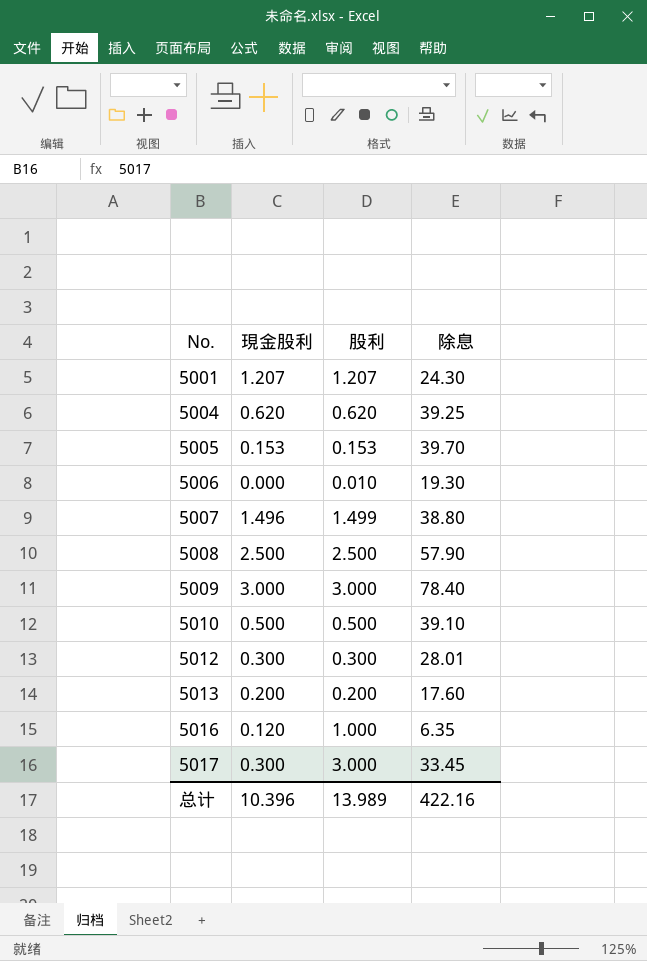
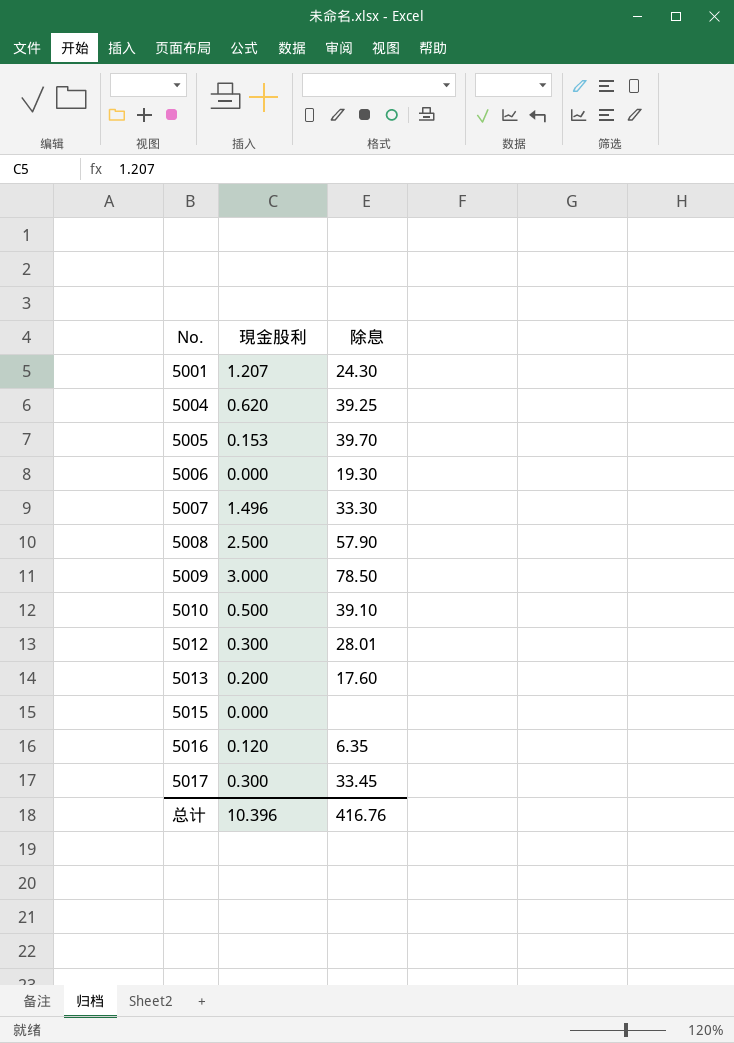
column 股利 | position: 3 -> none
5007 | 除息: 38.80 -> 33.30
5009 | 除息: 78.40 -> 78.50
row 5015: none -> 0.000 | none
总计 | 除息: 422.16 -> 416.76

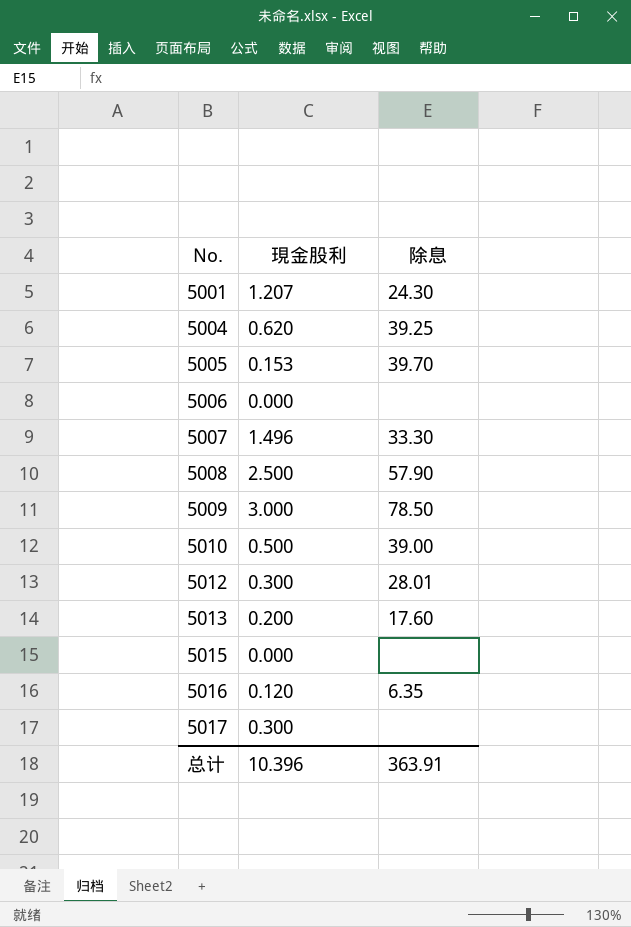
5006 | 除息: 19.30 -> none
5010 | 除息: 39.10 -> 39.00
5017 | 除息: 33.45 -> none
总计 | 除息: 416.76 -> 363.91

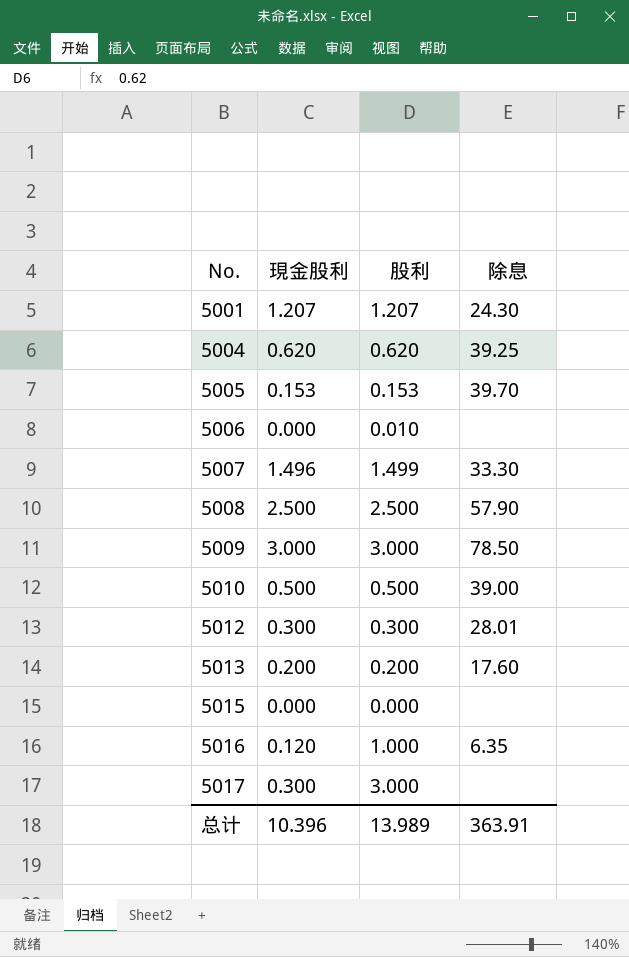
column 股利 | position: none -> 3

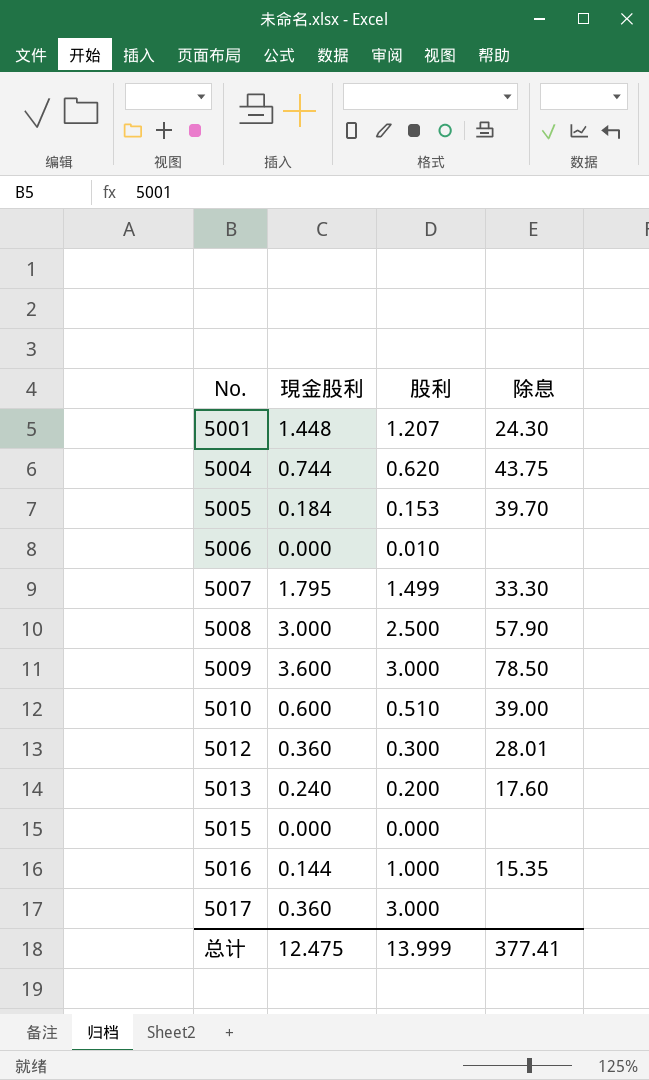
5001 | 現金股利: 1.207 -> 1.448
5004 | 現金股利: 0.620 -> 0.744
5004 | 除息: 39.25 -> 43.75
5005 | 現金股利: 0.153 -> 0.184
5007 | 現金股利: 1.496 -> 1.795
5008 | 現金股利: 2.500 -> 3.000
5009 | 現金股利: 3.000 -> 3.600
5010 | 現金股利: 0.500 -> 0.600
5010 | 股利: 0.500 -> 0.510
5012 | 現金股利: 0.300 -> 0.360
5013 | 現金股利: 0.200 -> 0.240
5016 | 現金股利: 0.120 -> 0.144
5016 | 除息: 6.35 -> 15.35
5017 | 現金股利: 0.300 -> 0.360
总计 | 現金股利: 10.396 -> 12.475
总计 | 股利: 13.989 -> 13.999
总计 | 除息: 363.91 -> 377.41

